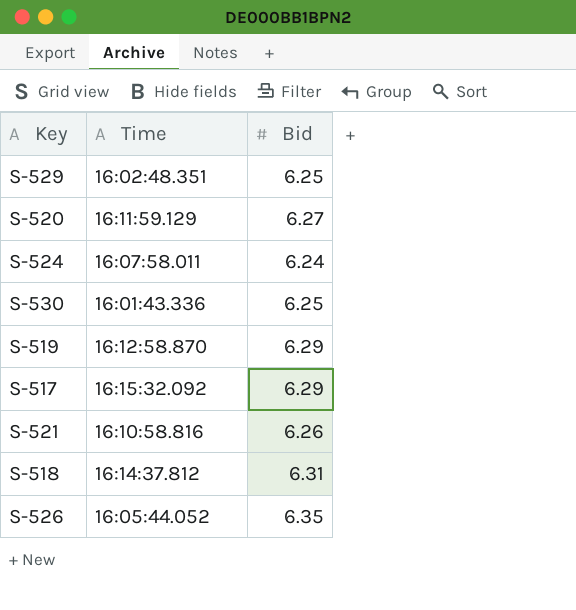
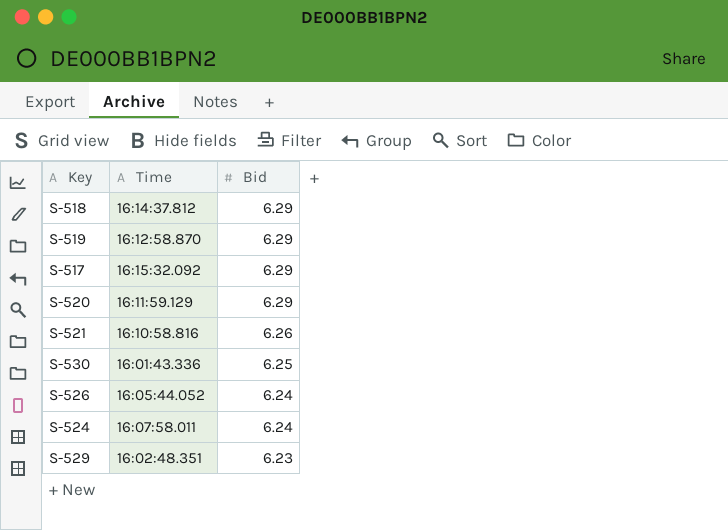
row order: none -> Bid descending
S-518 | Bid: 6.31 -> 6.29
S-520 | Bid: 6.27 -> 6.29
S-526 | Bid: 6.35 -> 6.24
S-529 | Bid: 6.25 -> 6.23

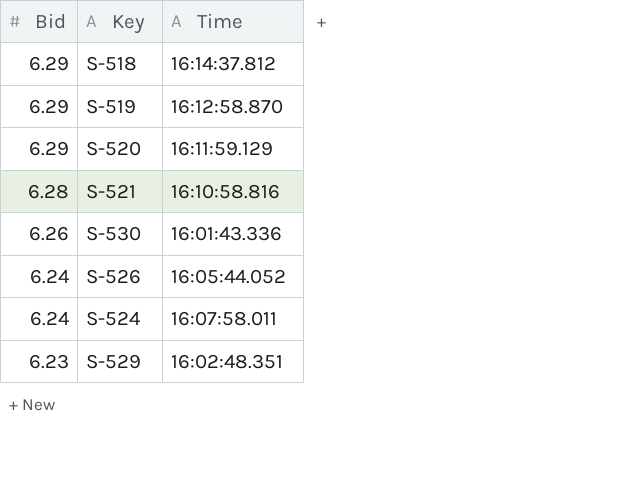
column Bid | position: 3 -> 1
row S-517: 16:15:32.092 | 6.29 -> none
S-521 | Bid: 6.26 -> 6.28
S-530 | Bid: 6.25 -> 6.26

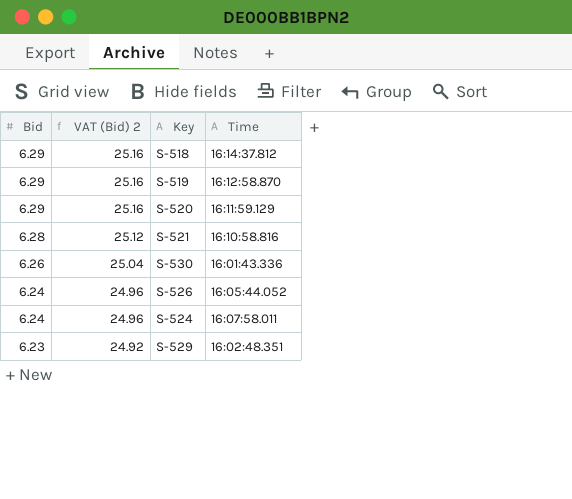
column VAT (Bid) 2 | formula: none -> [Bid] * 4

